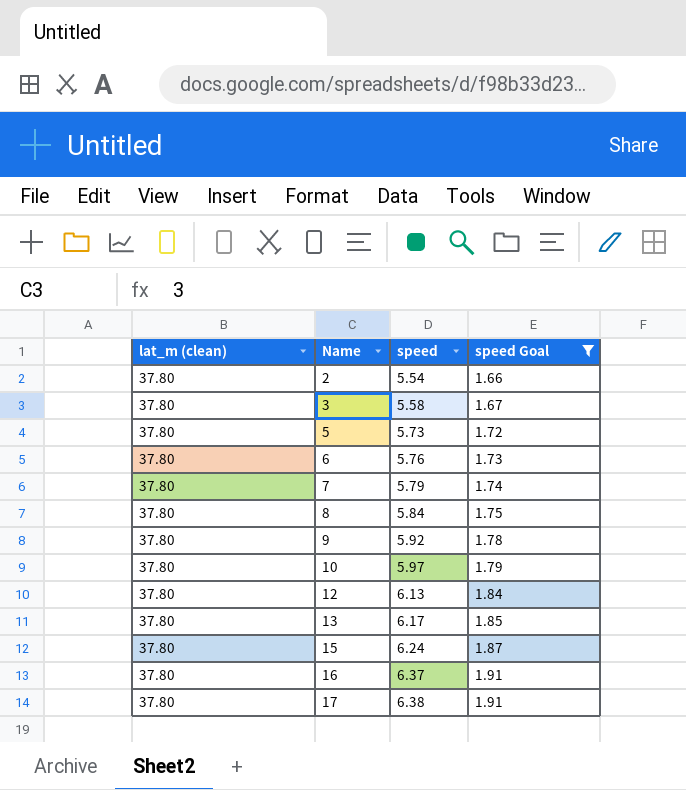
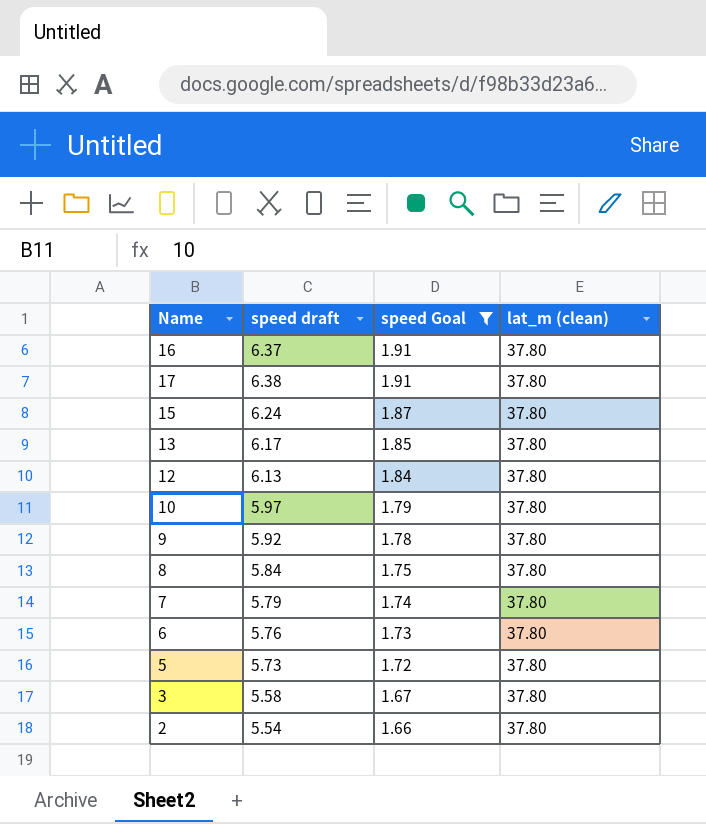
row order: Name ascending -> speed Goal descending
column name: speed -> speed draft
column lat_m (clean) | position: 1 -> 4

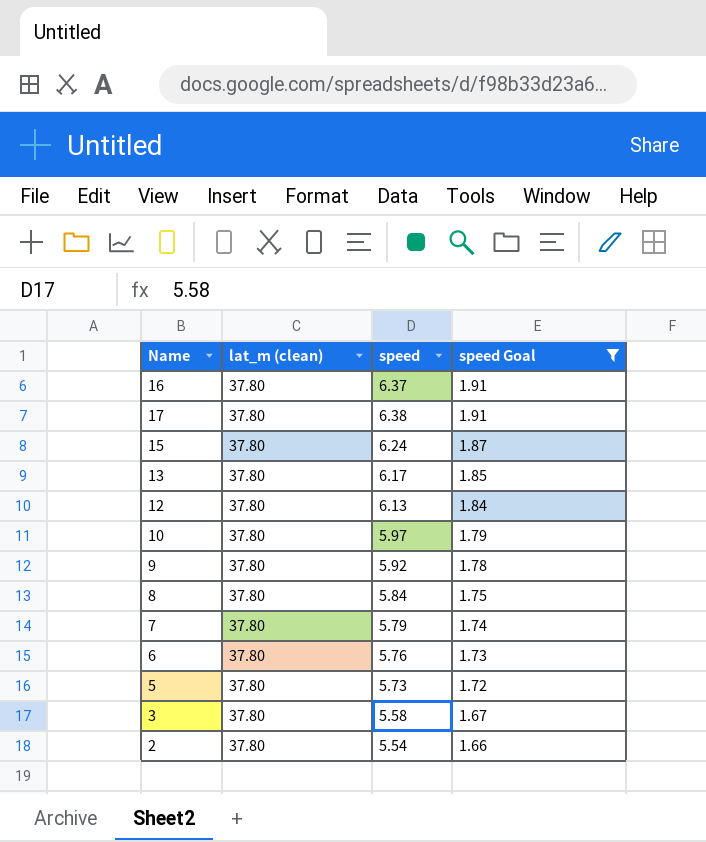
column lat_m (clean) | position: 4 -> 2
column name: speed draft -> speed

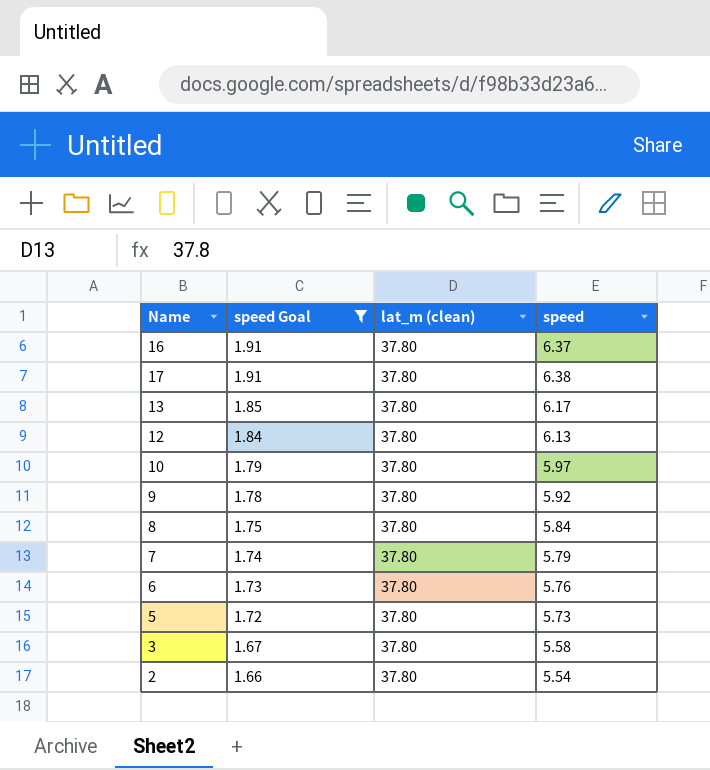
column speed Goal | position: 4 -> 2
row 15: 37.80 | 6.24 | 1.87 -> none

